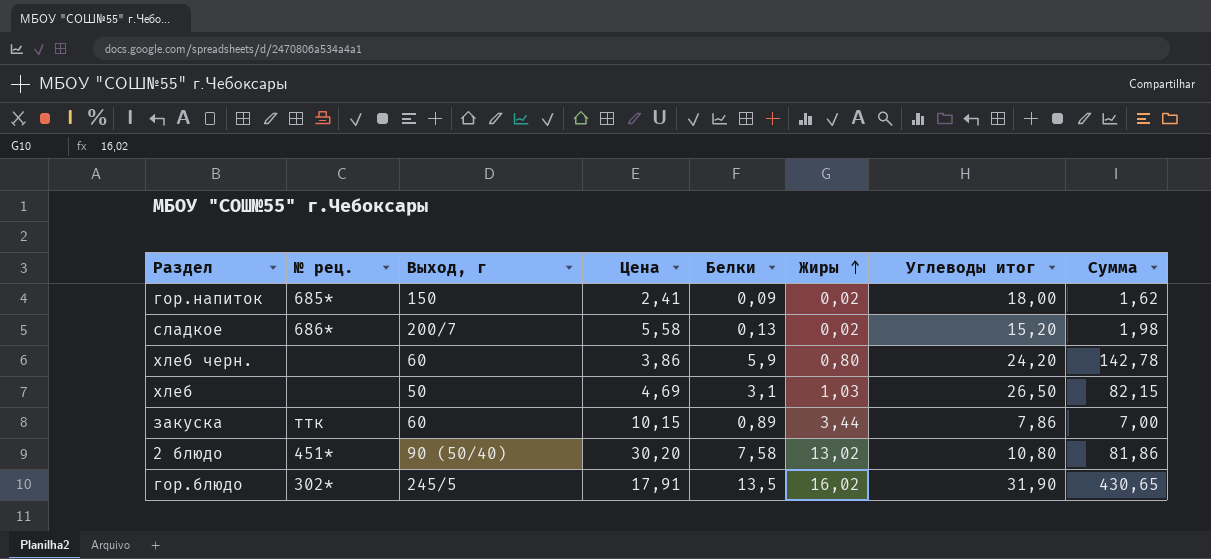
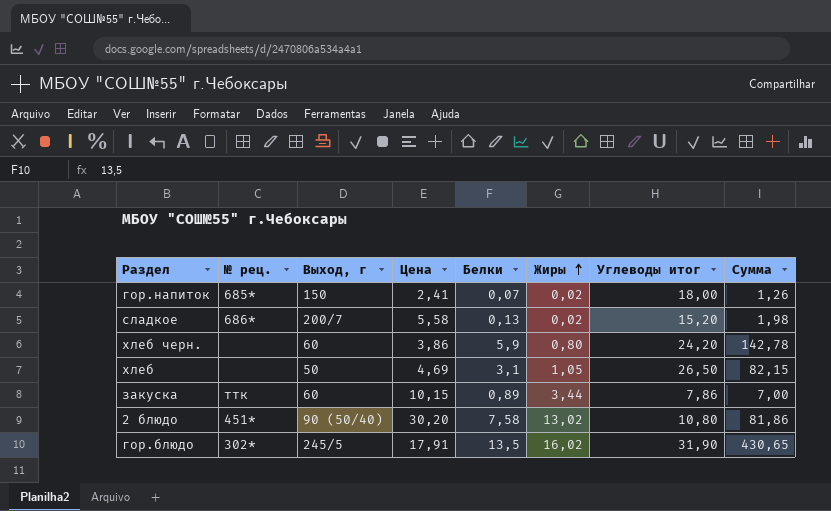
гор.напиток | Белки: 0,09 -> 0,07
гор.напиток | Сумма: 1,62 -> 1,26
хлеб | Жиры: 1,03 -> 1,05

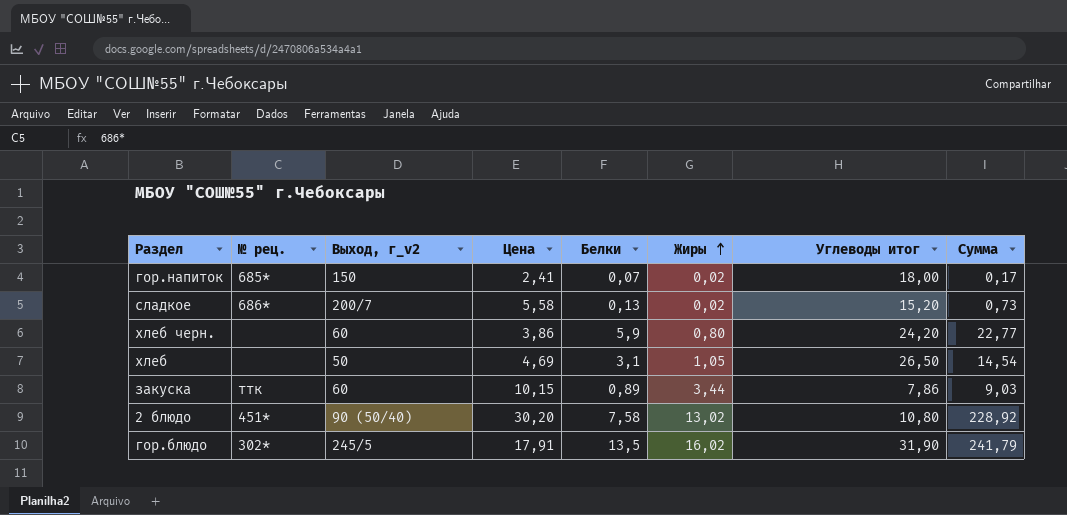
column name: Выход, г -> Выход, г_v2
column Сумма | formula: [Белки] * [Углеводы итог] -> [Цена] * [Белки]

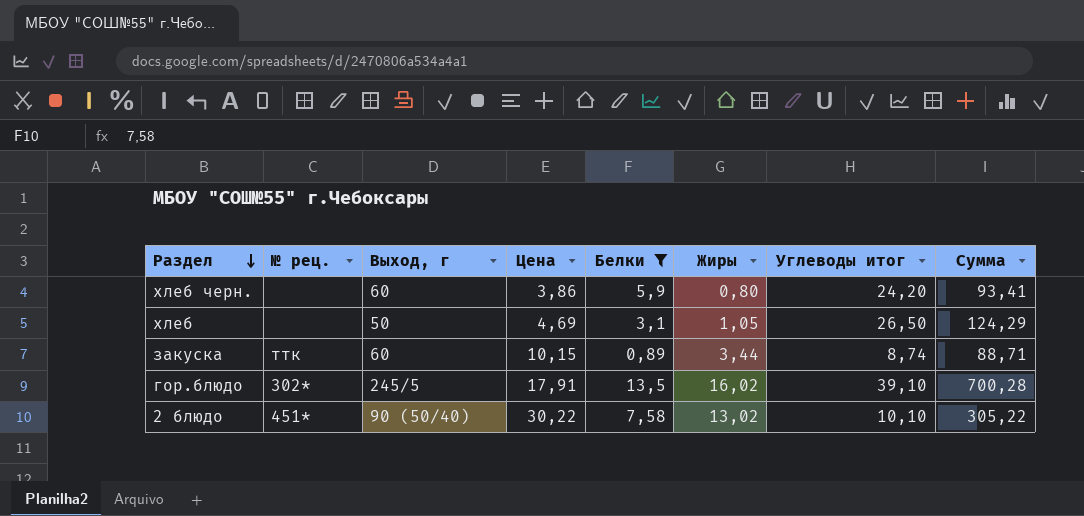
filter: none -> Белки >= 0,89
row order: Жиры ascending -> Раздел descending
column name: Выход, г_v2 -> Выход, г
column Сумма | formula: [Цена] * [Белки] -> [Цена] * [Углеводы итог]
закуска | Углеводы итог: 7,86 -> 8,74
гор.блюдо | Углеводы итог: 31,90 -> 39,10
2 блюдо | Цена: 30,20 -> 30,22
2 блюдо | Углеводы итог: 10,80 -> 10,10

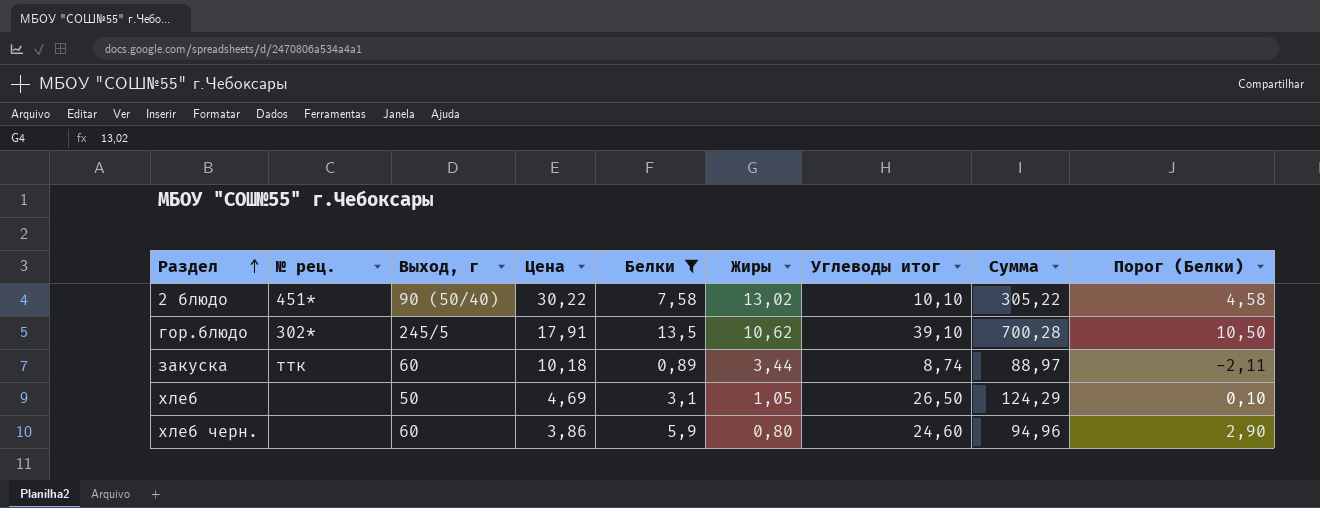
row order: Раздел descending -> Раздел ascending
column Порог (Белки) | formula: none -> [Белки] - 3
гор.блюдо | Жиры: 16,02 -> 10,62
закуска | Цена: 10,15 -> 10,18
закуска | Сумма: 88,71 -> 88,97
хлеб черн. | Углеводы итог: 24,20 -> 24,60
хлеб черн. | Сумма: 93,41 -> 94,96

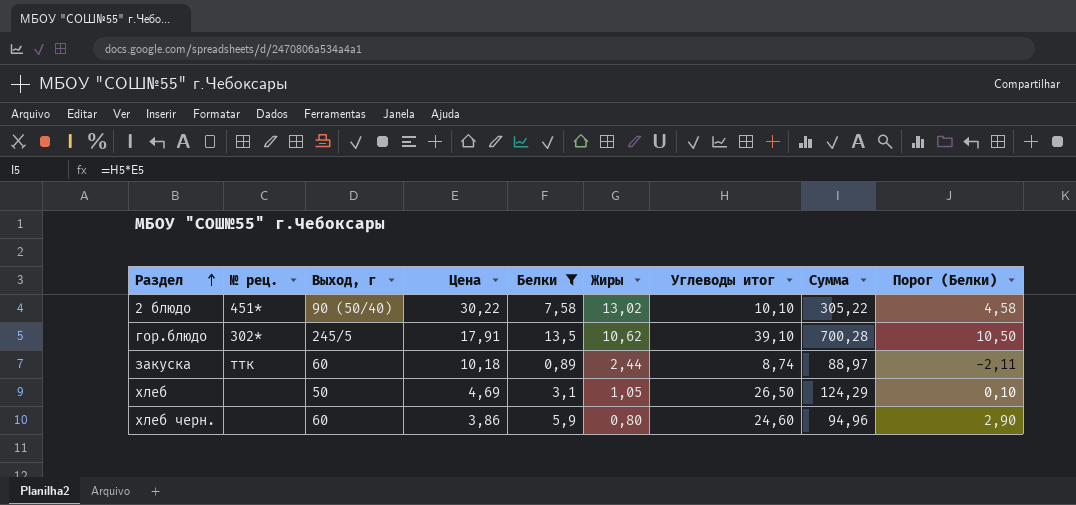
закуска | Жиры: 3,44 -> 2,44

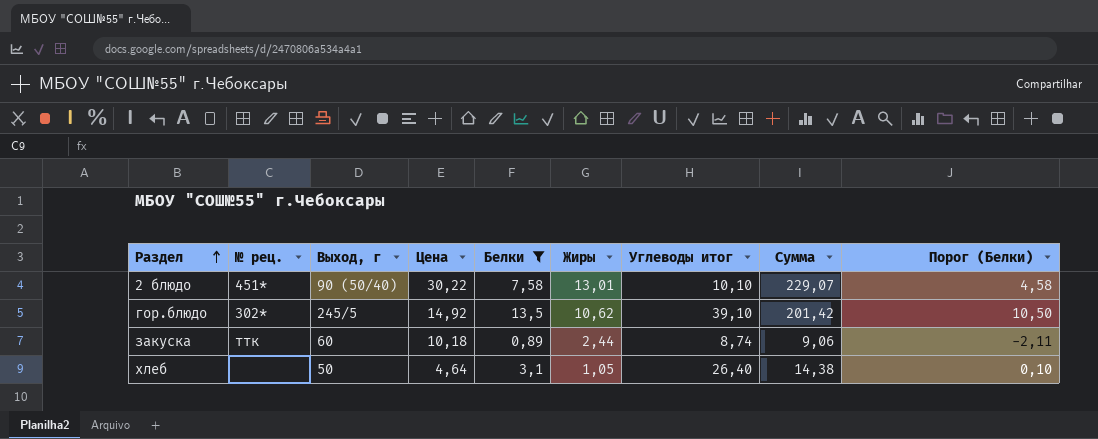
column Сумма | formula: [Цена] * [Углеводы итог] -> [Цена] * [Белки]
row хлеб черн.: none | 60 | 3,86 | 5,9 | 0,80 | 24,60 | 94,96 | 2,90 -> none
2 блюдо | Жиры: 13,02 -> 13,01
гор.блюдо | Цена: 17,91 -> 14,92
хлеб | Цена: 4,69 -> 4,64
хлеб | Углеводы итог: 26,50 -> 26,40

